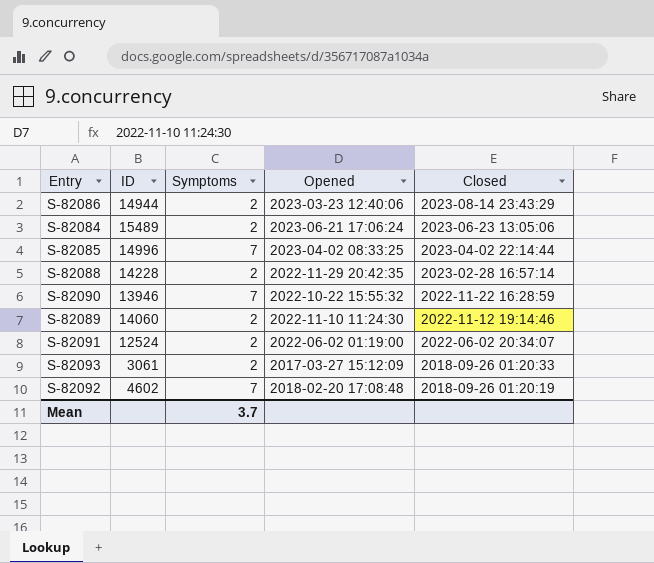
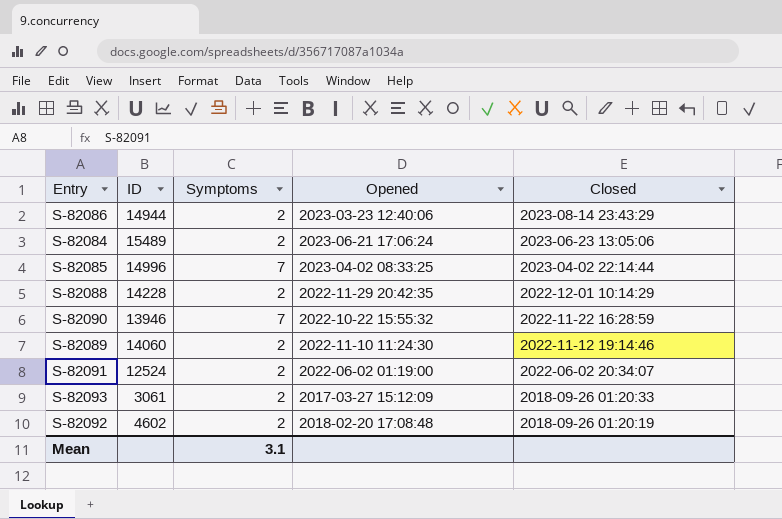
S-82088 | Closed: 2023-02-28 16:57:14 -> 2022-12-01 10:14:29
S-82092 | Symptoms: 7 -> 2
Mean | Symptoms: 3.7 -> 3.1

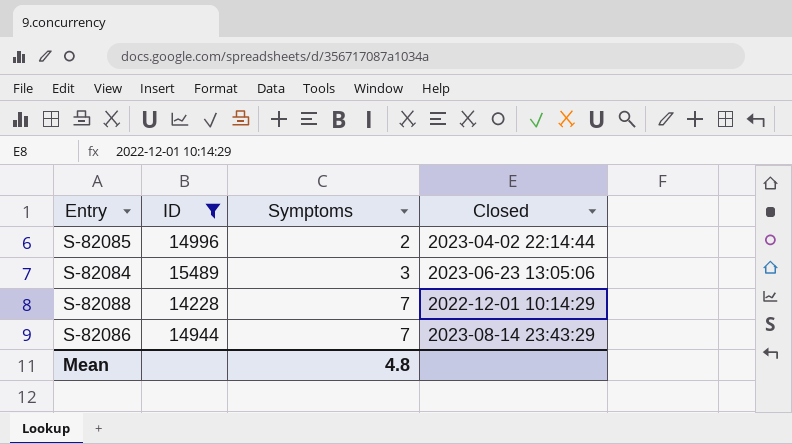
filter: none -> ID >= 14228
row order: Closed descending -> Symptoms ascending
column Opened | position: 4 -> none
S-82085 | Symptoms: 7 -> 2
S-82084 | Symptoms: 2 -> 3
S-82088 | Symptoms: 2 -> 7
S-82086 | Symptoms: 2 -> 7
Mean | Symptoms: 3.1 -> 4.8

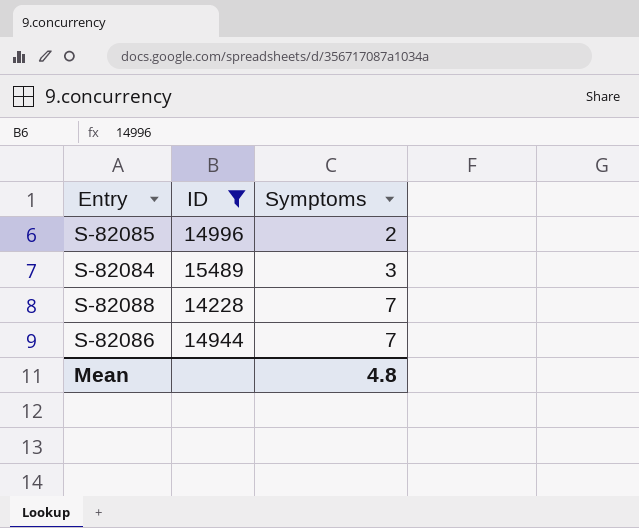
column Closed | position: 4 -> none

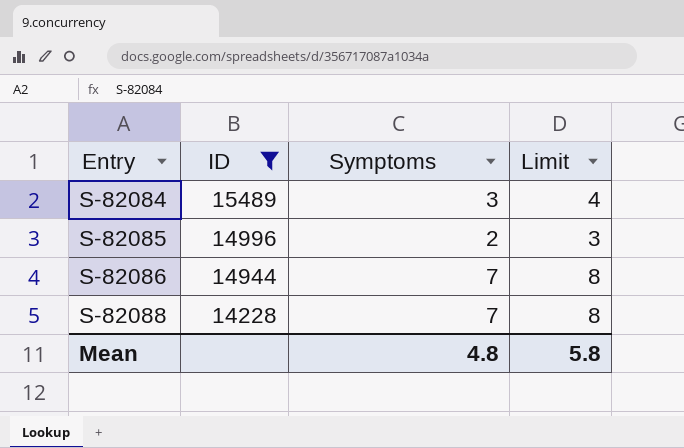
row order: Symptoms ascending -> Entry ascending
column Limit | formula: none -> [Symptoms] + 1

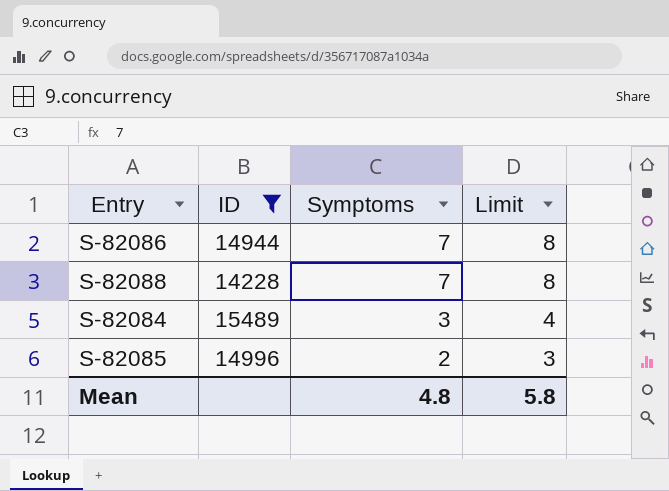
row order: Entry ascending -> Symptoms descending

